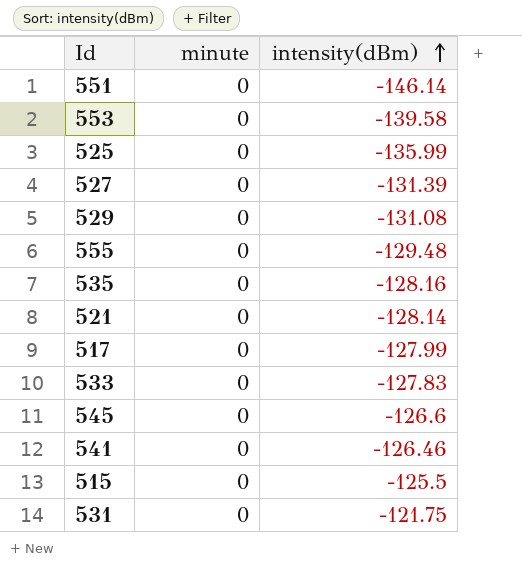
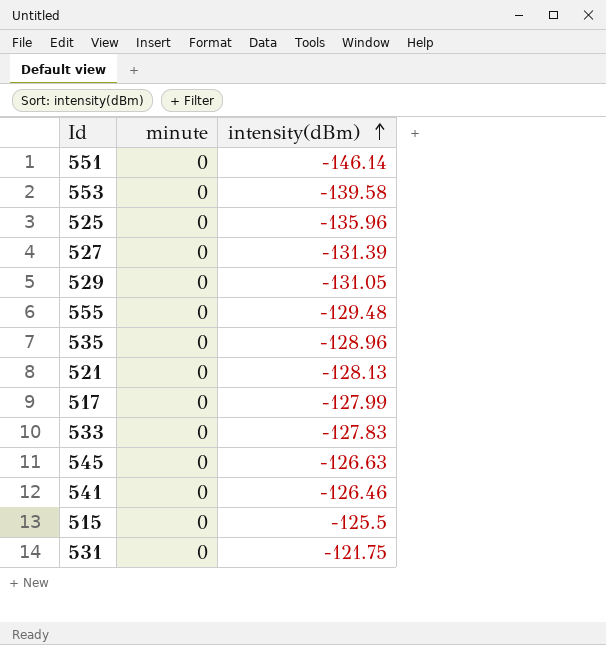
525 | intensity(dBm): -135.99 -> -135.96
529 | intensity(dBm): -131.08 -> -131.05
535 | intensity(dBm): -128.16 -> -128.96
521 | intensity(dBm): -128.14 -> -128.13
545 | intensity(dBm): -126.6 -> -126.63

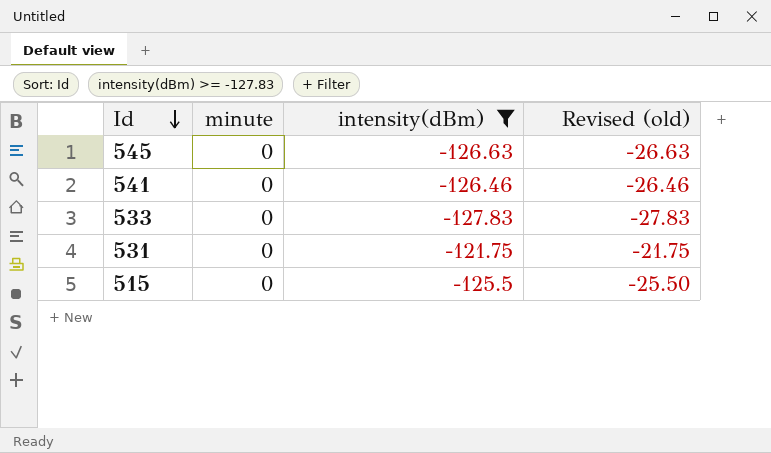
filter: none -> intensity(dBm) >= -127.83
row order: intensity(dBm) ascending -> Id descending
column Revised (old) | formula: none -> [intensity(dBm)] + 100

